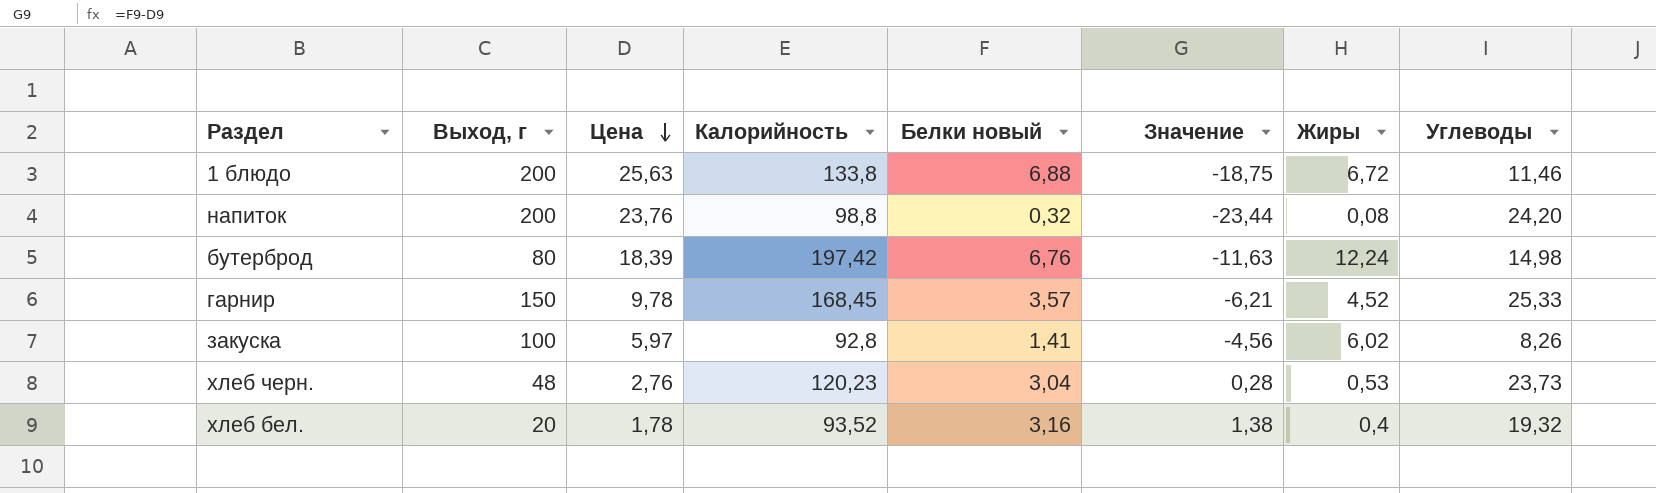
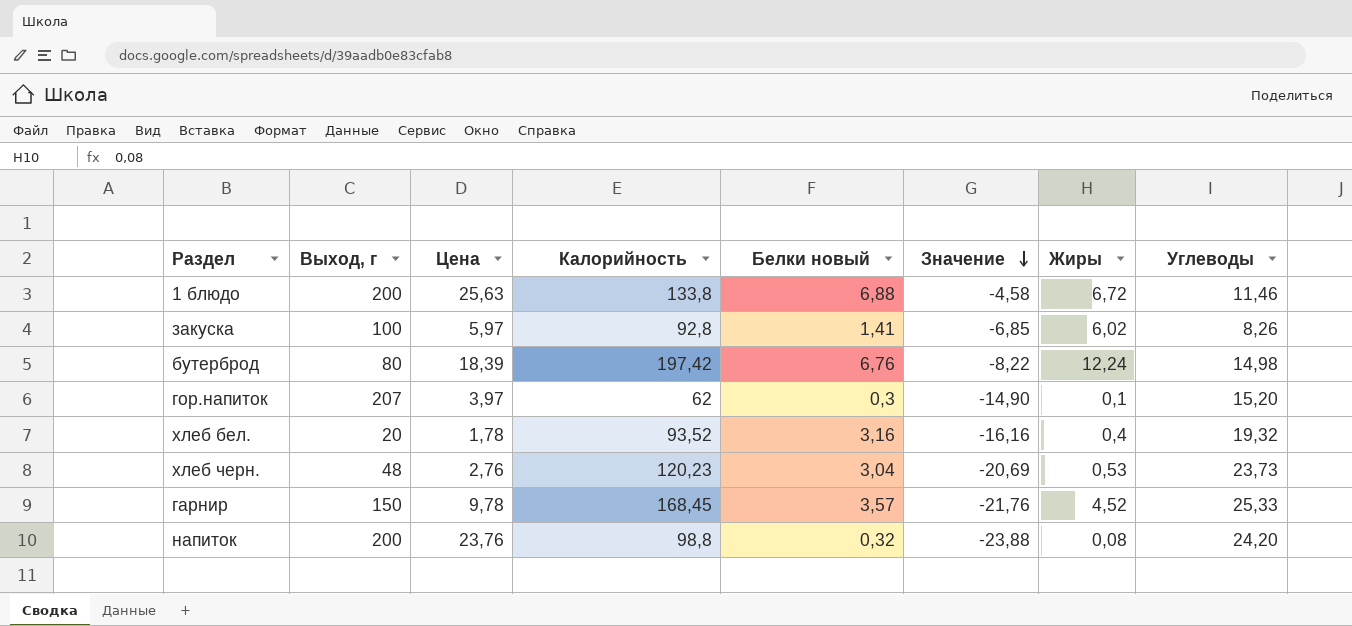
row order: Цена descending -> Значение descending
column Значение | formula: [Белки новый] - [Цена] -> [Белки новый] - [Углеводы]
row гор.напиток: none -> 207 | 3,97 | 62 | 0,3 | -14,90 | 0,1 | 15,20

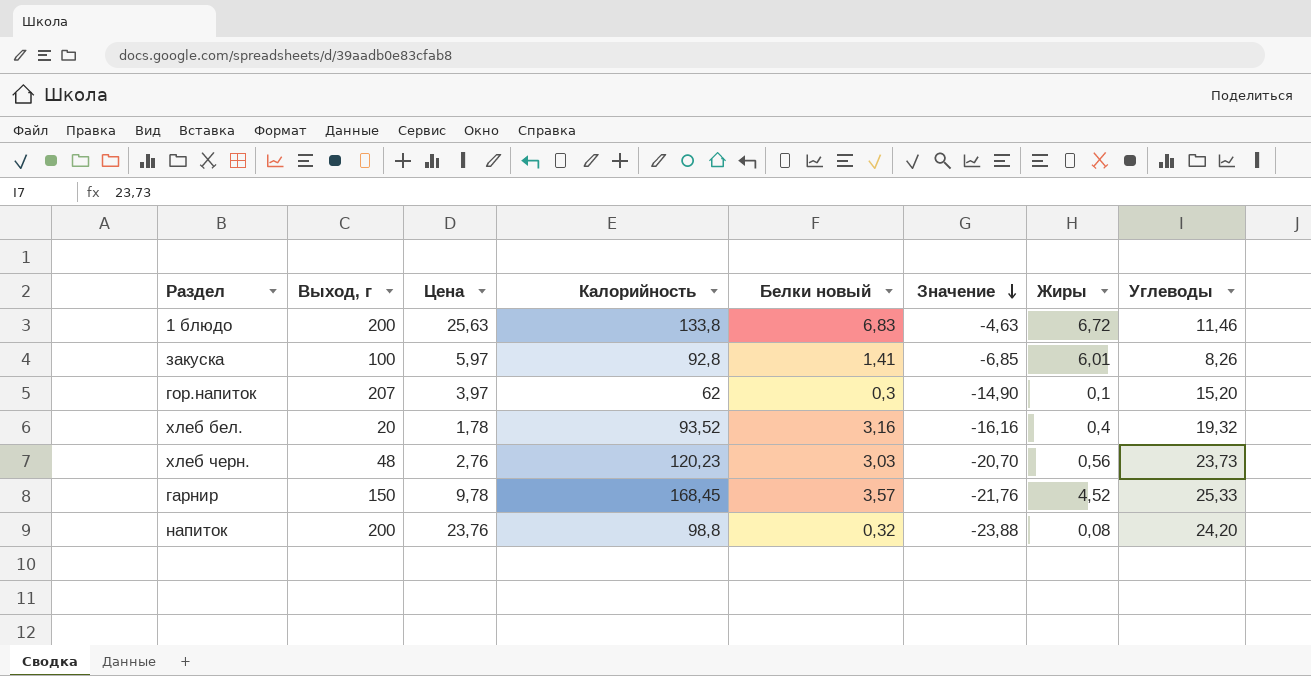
row бутерброд: 80 | 18,39 | 197,42 | 6,76 | -8,22 | 12,24 | 14,98 -> none
1 блюдо | Белки новый: 6,88 -> 6,83
1 блюдо | Значение: -4,58 -> -4,63
закуска | Жиры: 6,02 -> 6,01
хлеб черн. | Белки новый: 3,04 -> 3,03
хлеб черн. | Значение: -20,69 -> -20,70
хлеб черн. | Жиры: 0,53 -> 0,56

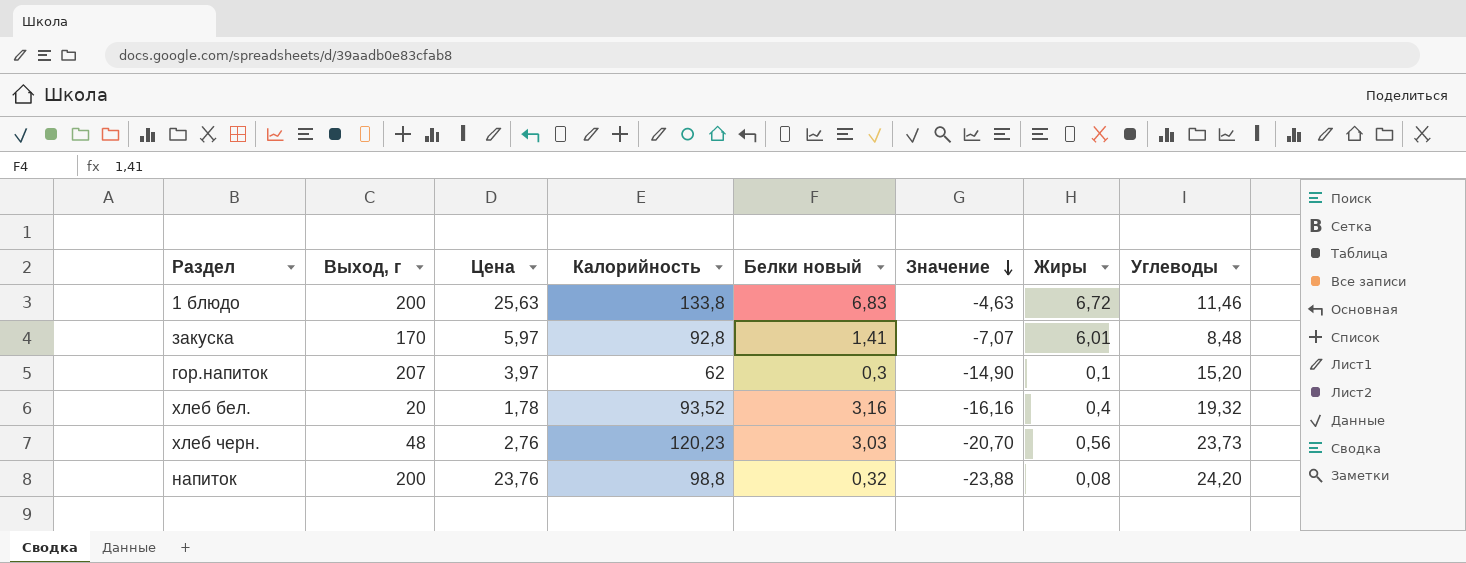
row гарнир: 150 | 9,78 | 168,45 | 3,57 | -21,76 | 4,52 | 25,33 -> none
закуска | Выход, г: 100 -> 170
закуска | Значение: -6,85 -> -7,07
закуска | Углеводы: 8,26 -> 8,48

